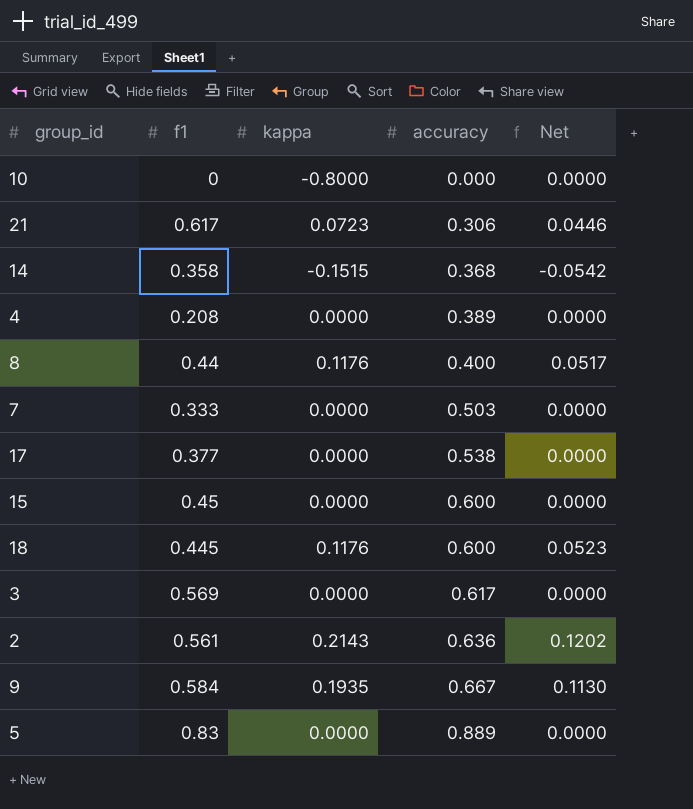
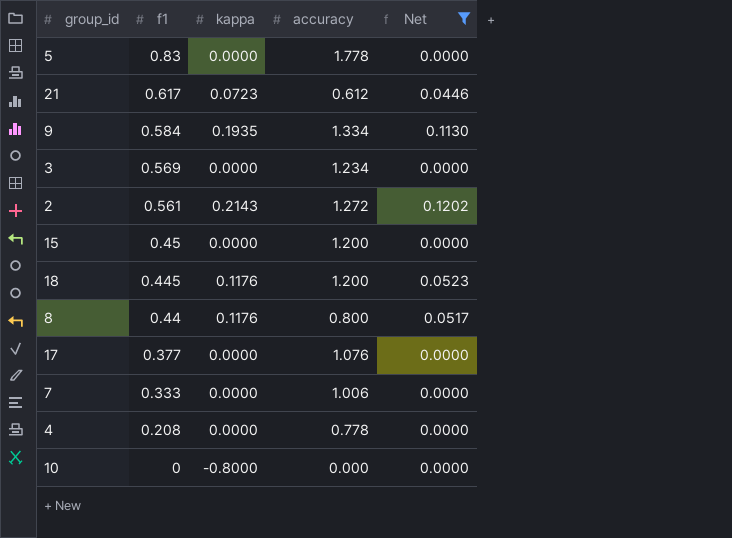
filter: none -> Net != -0.0542
row order: accuracy ascending -> f1 descending
5 | accuracy: 0.889 -> 1.778
21 | accuracy: 0.306 -> 0.612
9 | accuracy: 0.667 -> 1.334
3 | accuracy: 0.617 -> 1.234
2 | accuracy: 0.636 -> 1.272
15 | accuracy: 0.600 -> 1.200
18 | accuracy: 0.600 -> 1.200
8 | accuracy: 0.400 -> 0.800
17 | accuracy: 0.538 -> 1.076
7 | accuracy: 0.503 -> 1.006
4 | accuracy: 0.389 -> 0.778

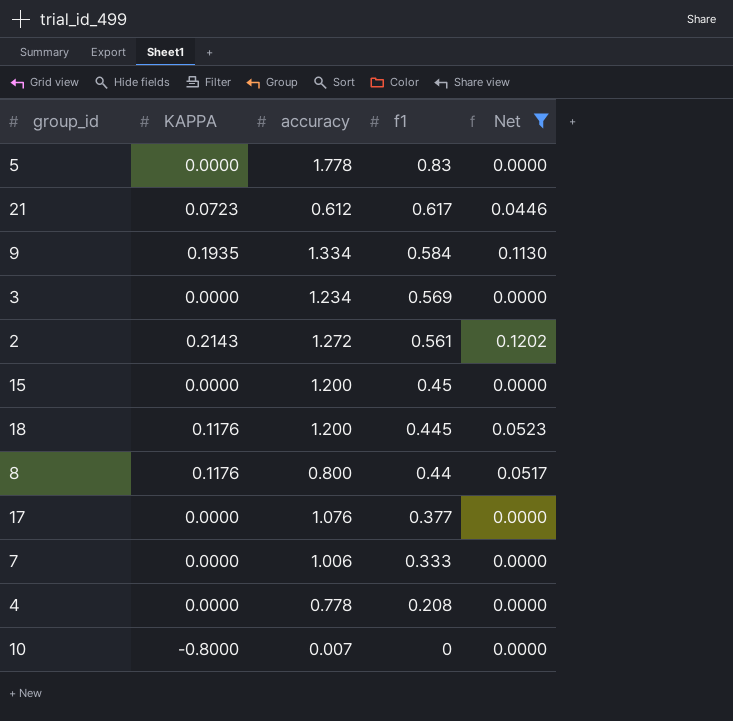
column name: kappa -> KAPPA
column f1 | position: 2 -> 4
10 | accuracy: 0.000 -> 0.007

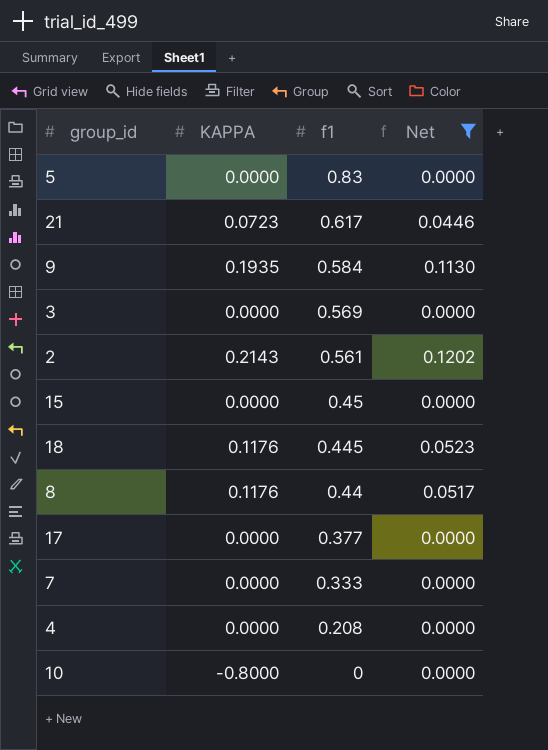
column accuracy | position: 3 -> none

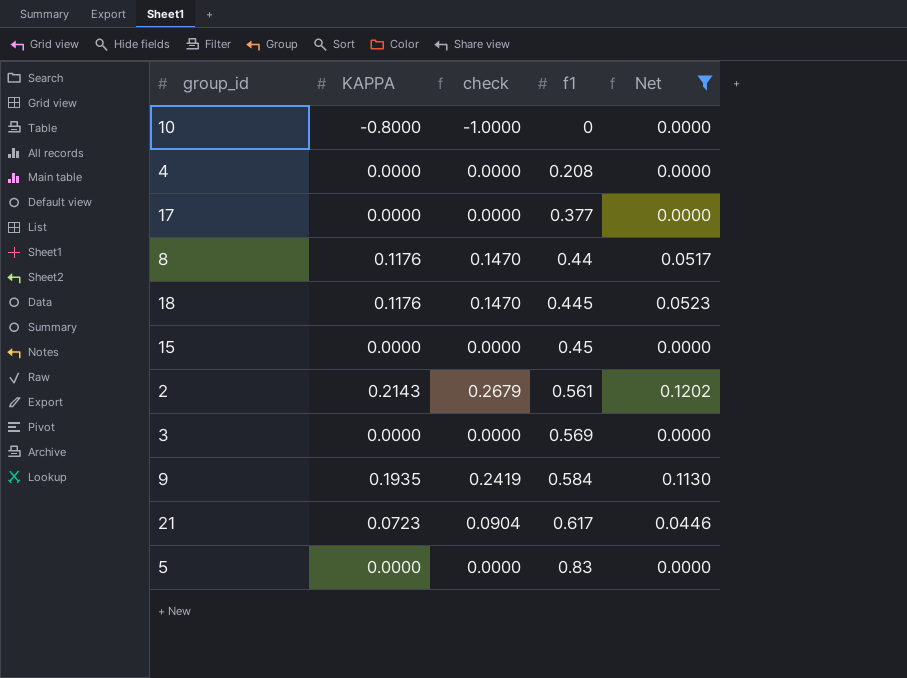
row order: f1 descending -> f1 ascending
column check | formula: none -> [KAPPA] * 1.25
row 7: 0.0000 | 0.333 | 0.0000 -> none

